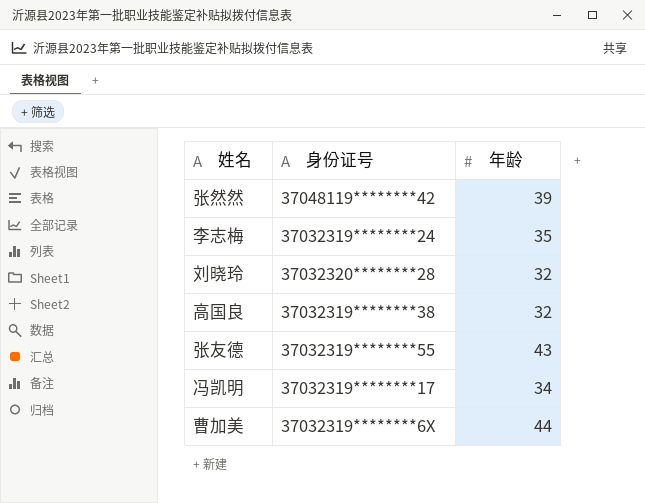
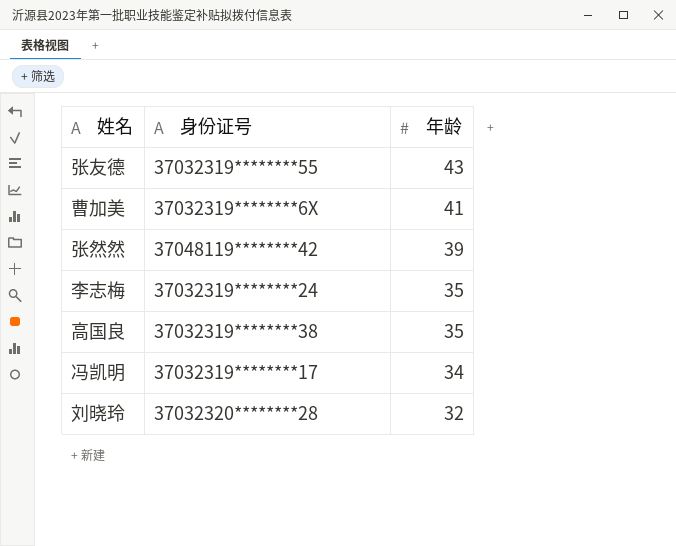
row order: none -> 年龄 descending
曹加美 | 年龄: 44 -> 41
高国良 | 年龄: 32 -> 35

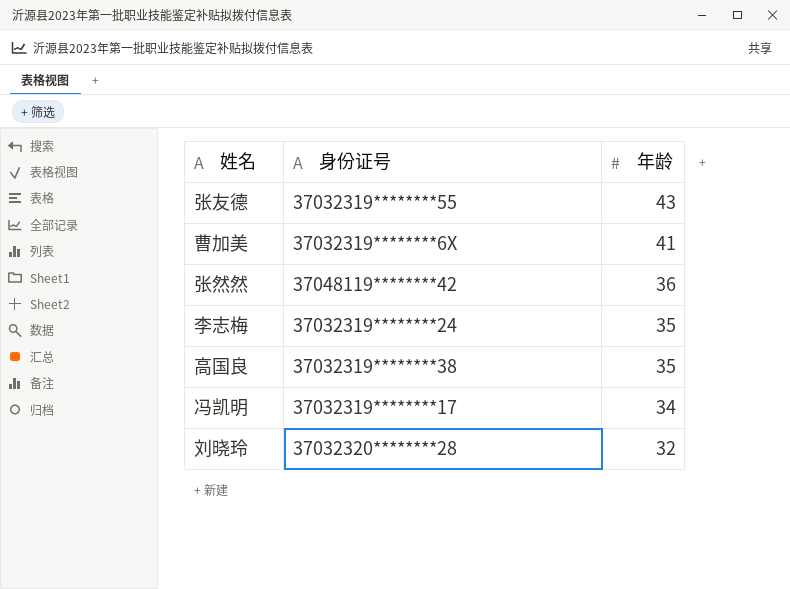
张然然 | 年龄: 39 -> 36

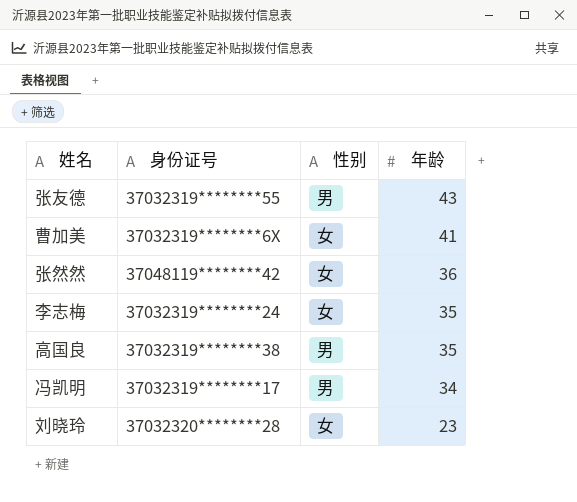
column 性别 | position: none -> 3
刘晓玲 | 年龄: 32 -> 23

